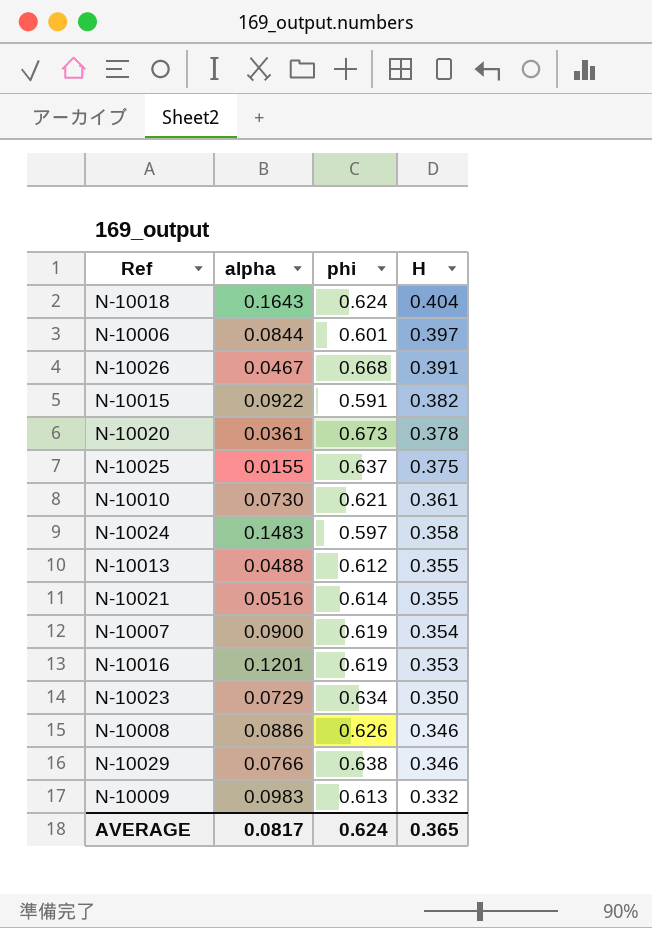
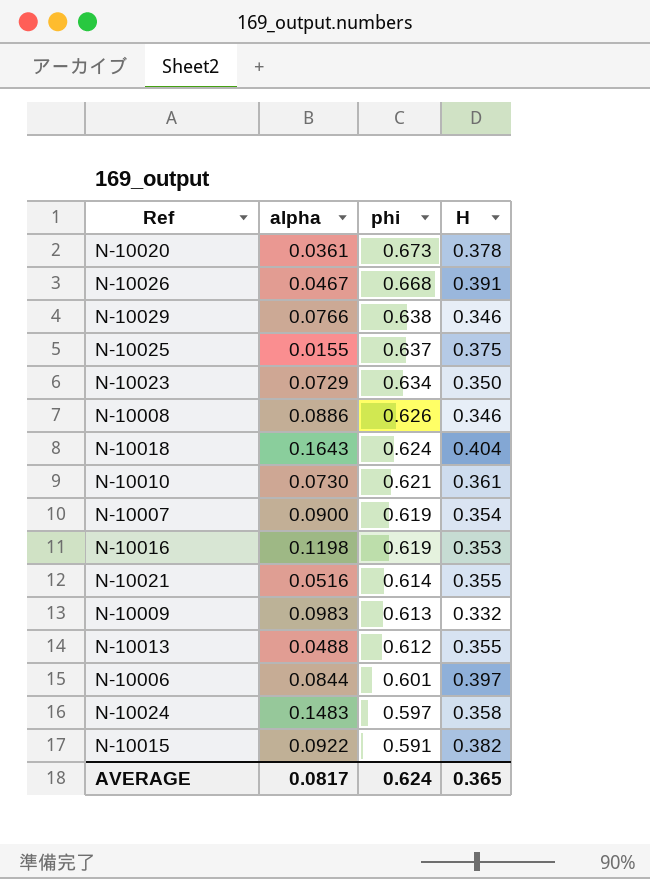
row order: H descending -> phi descending
N-10016 | alpha: 0.1201 -> 0.1198

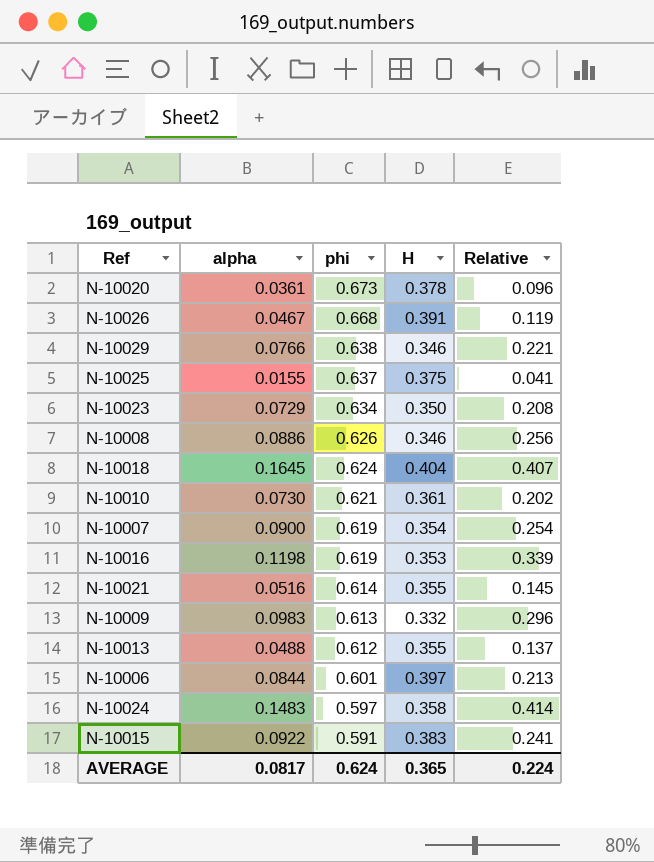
column Relative | formula: none -> [alpha] / [H]
N-10018 | alpha: 0.1643 -> 0.1645
N-10015 | H: 0.382 -> 0.383

